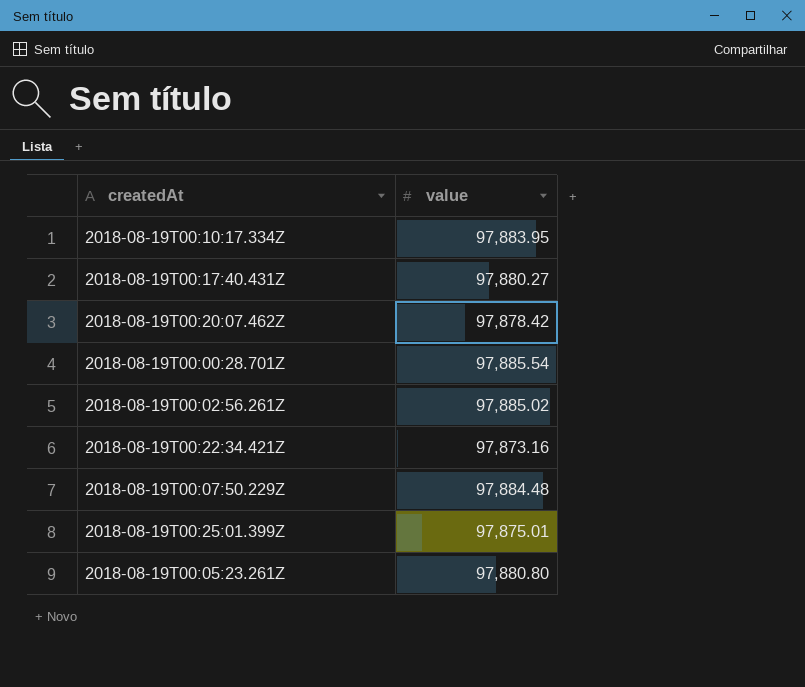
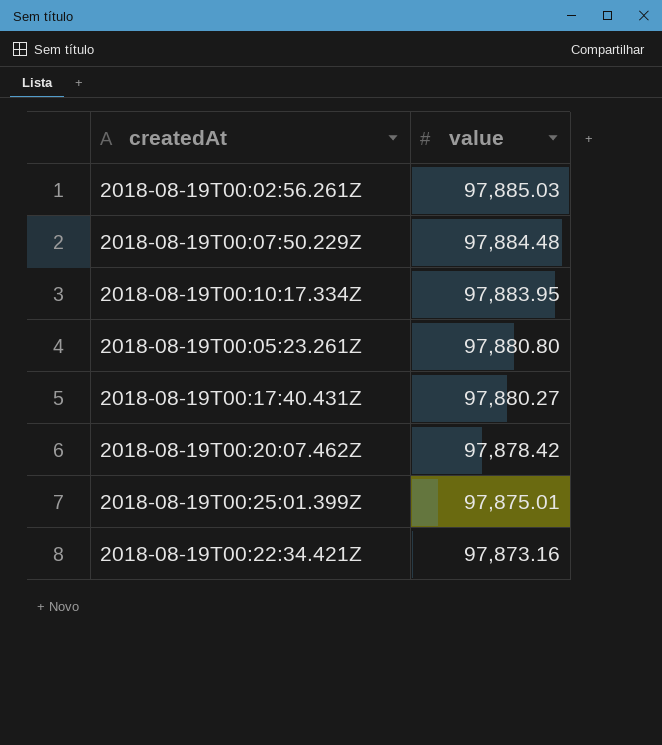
row order: none -> value descending
row 2018-08-19T00:00:28.701Z: 97,885.54 -> none
2018-08-19T00:02:56.261Z | value: 97,885.02 -> 97,885.03

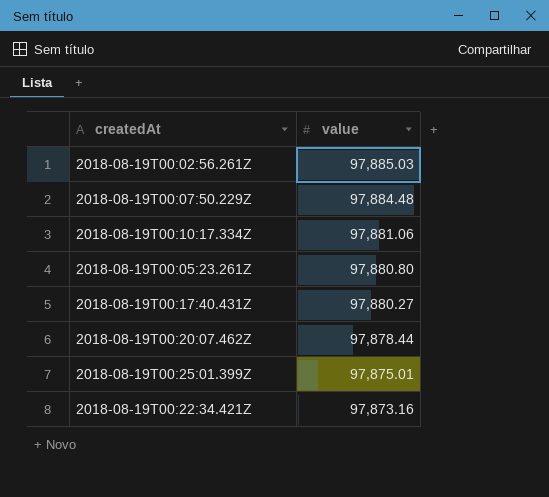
2018-08-19T00:10:17.334Z | value: 97,883.95 -> 97,881.06
2018-08-19T00:20:07.462Z | value: 97,878.42 -> 97,878.44

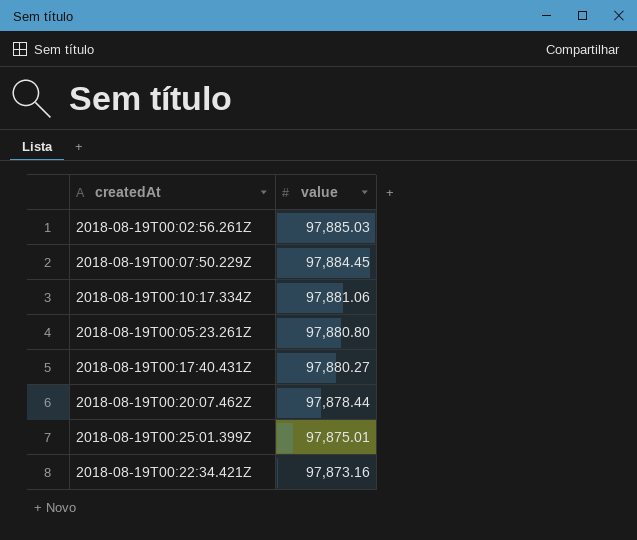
2018-08-19T00:07:50.229Z | value: 97,884.48 -> 97,884.45

